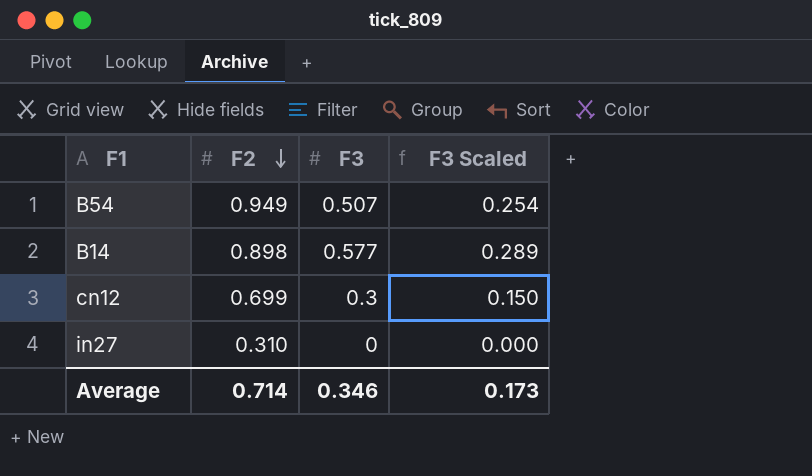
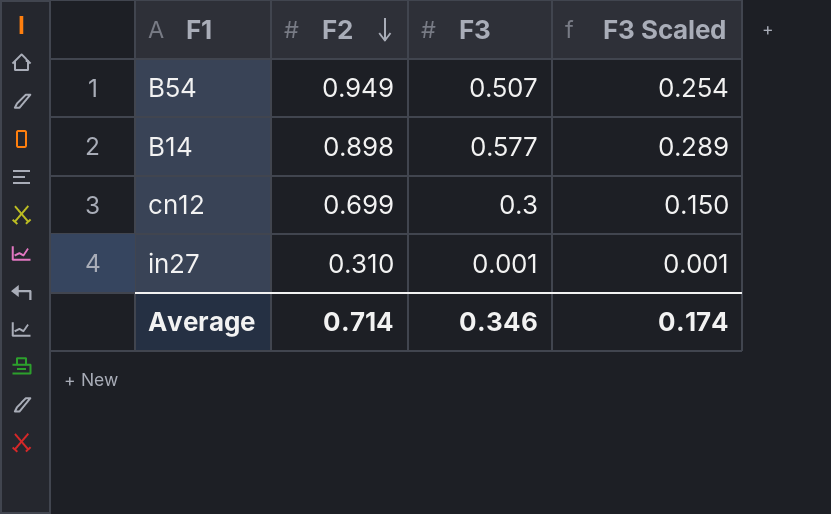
in27 | F3: 0 -> 0.001
in27 | F3 Scaled: 0.000 -> 0.001
Average | F3 Scaled: 0.173 -> 0.174

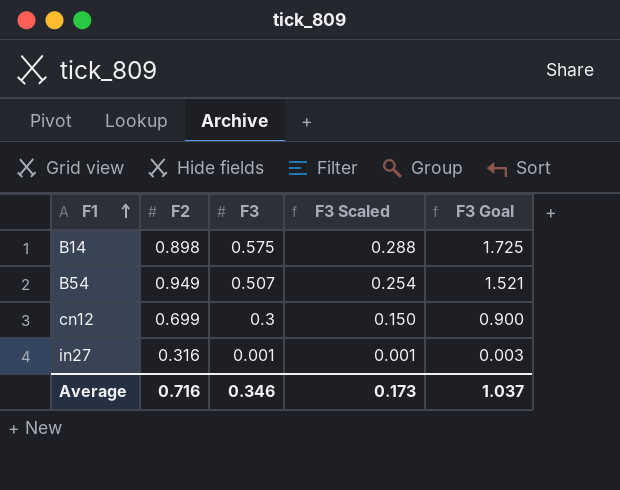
row order: F2 descending -> F1 ascending
column F3 Goal | formula: none -> [F3] * 3
B14 | F3: 0.577 -> 0.575
B14 | F3 Scaled: 0.289 -> 0.288
in27 | F2: 0.310 -> 0.316
Average | F2: 0.714 -> 0.716
Average | F3 Scaled: 0.174 -> 0.173

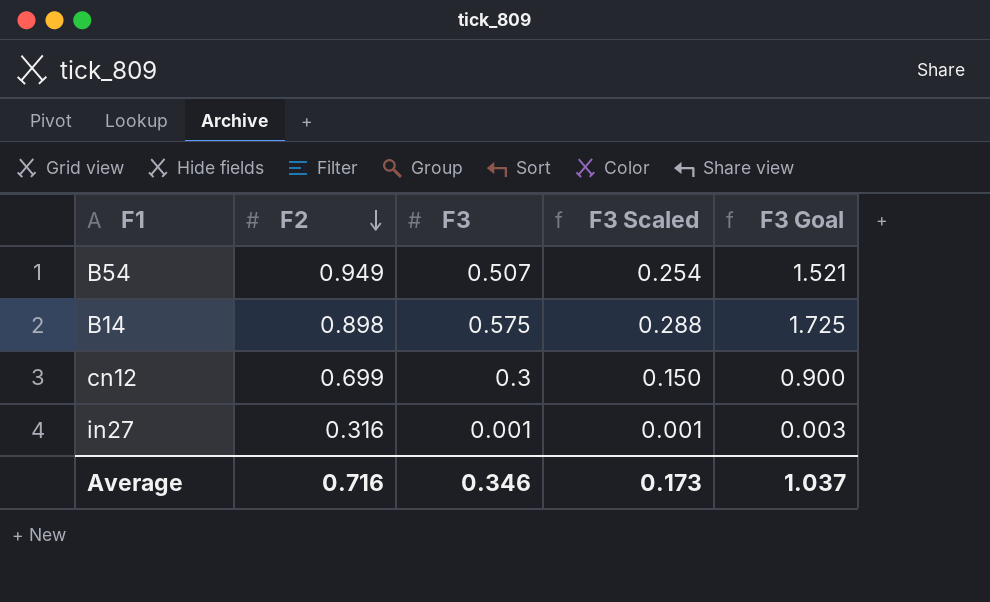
row order: F1 ascending -> F2 descending

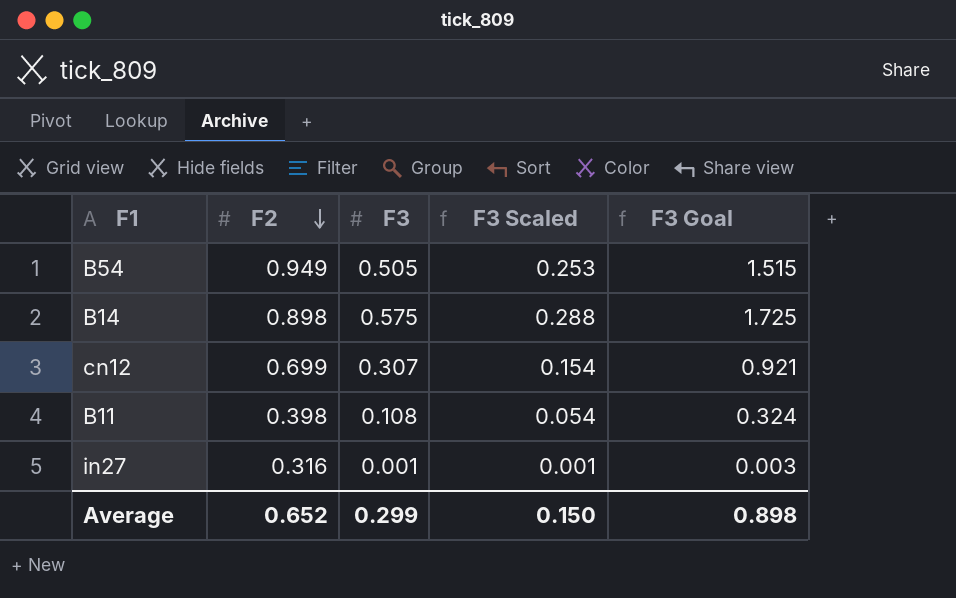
B54 | F3: 0.507 -> 0.505
B54 | F3 Scaled: 0.254 -> 0.253
B54 | F3 Goal: 1.521 -> 1.515
cn12 | F3: 0.3 -> 0.307
cn12 | F3 Scaled: 0.150 -> 0.154
cn12 | F3 Goal: 0.900 -> 0.921
row B11: none -> 0.398 | 0.108 | 0.054 | 0.324
Average | F2: 0.716 -> 0.652
Average | F3: 0.346 -> 0.299
Average | F3 Scaled: 0.173 -> 0.150
Average | F3 Goal: 1.037 -> 0.898

